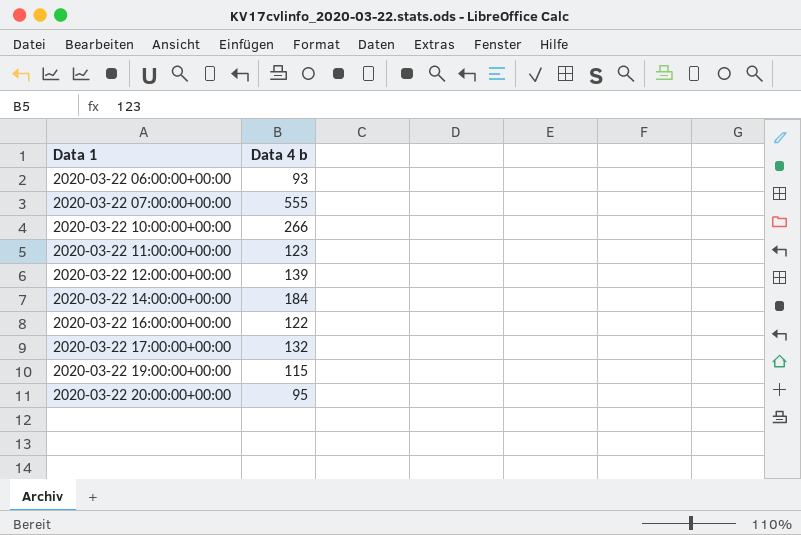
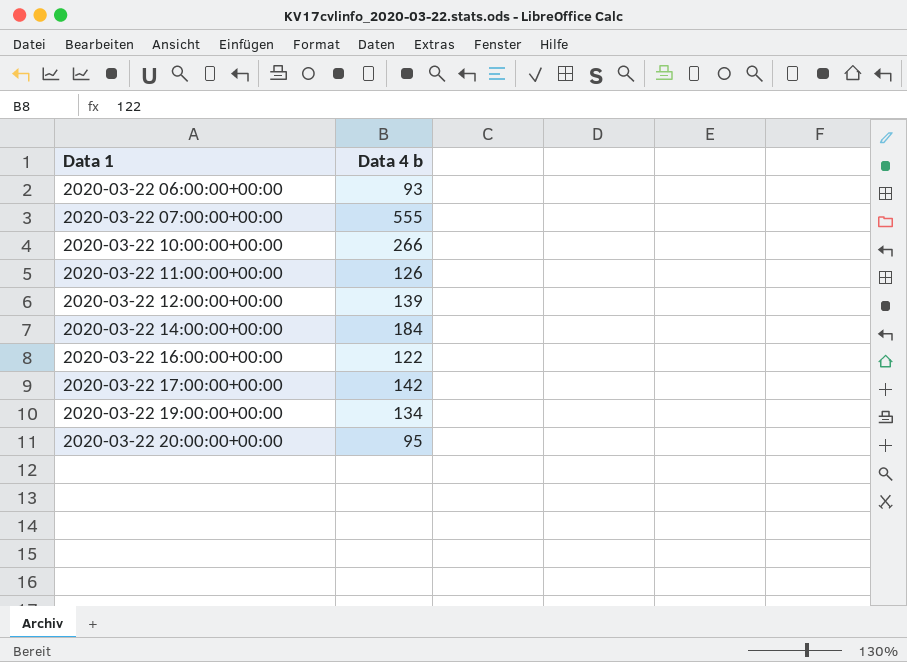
2020-03-22 11:00:00+00:00 | Data 4 b: 123 -> 126
2020-03-22 17:00:00+00:00 | Data 4 b: 132 -> 142
2020-03-22 19:00:00+00:00 | Data 4 b: 115 -> 134

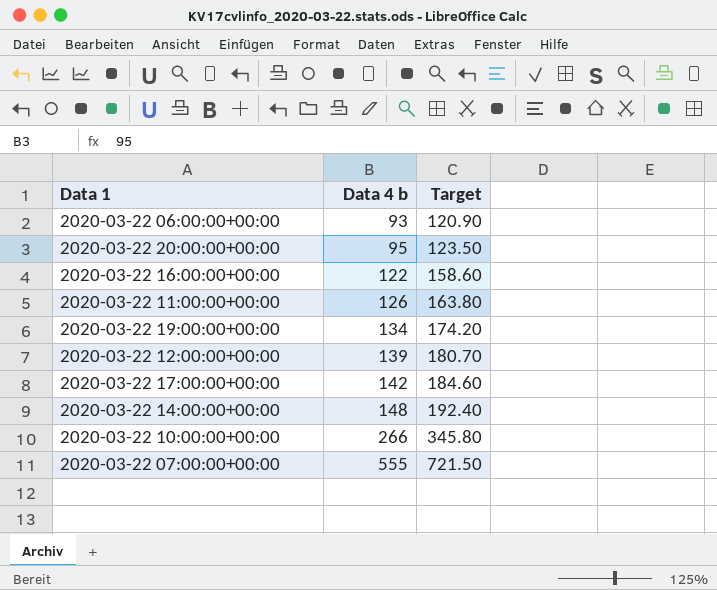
row order: Data 1 ascending -> Data 4 b ascending
column Target | formula: none -> [Data 4 b] * 1.3
2020-03-22 14:00:00+00:00 | Data 4 b: 184 -> 148

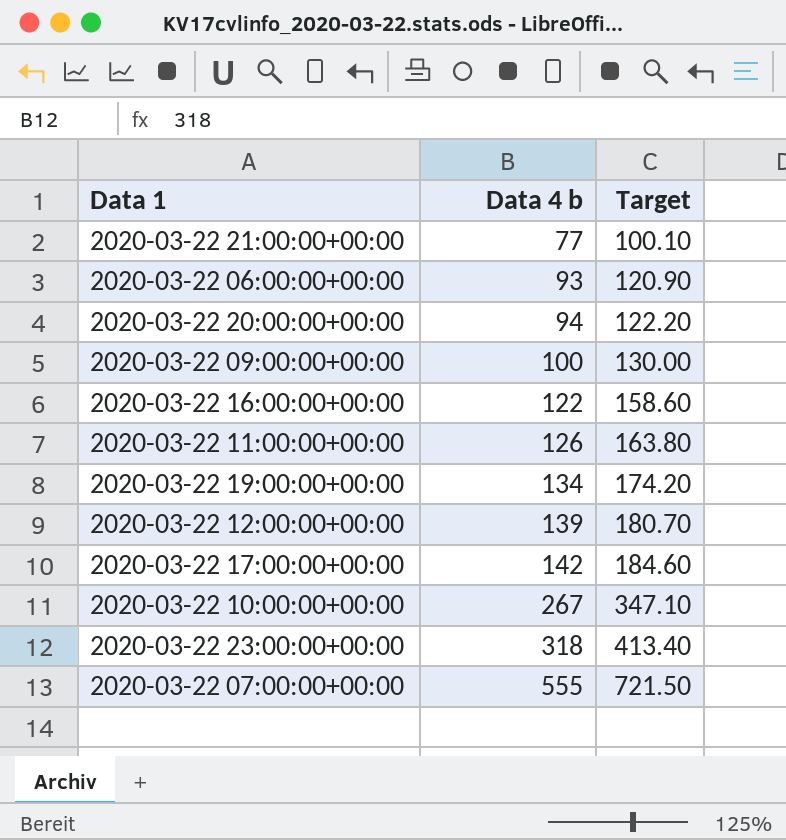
row 2020-03-22 14:00:00+00:00: 148 | 192.40 -> none
row 2020-03-22 21:00:00+00:00: none -> 77 | 100.10
2020-03-22 20:00:00+00:00 | Data 4 b: 95 -> 94
2020-03-22 20:00:00+00:00 | Target: 123.50 -> 122.20
row 2020-03-22 09:00:00+00:00: none -> 100 | 130.00
2020-03-22 10:00:00+00:00 | Data 4 b: 266 -> 267
2020-03-22 10:00:00+00:00 | Target: 345.80 -> 347.10
row 2020-03-22 23:00:00+00:00: none -> 318 | 413.40

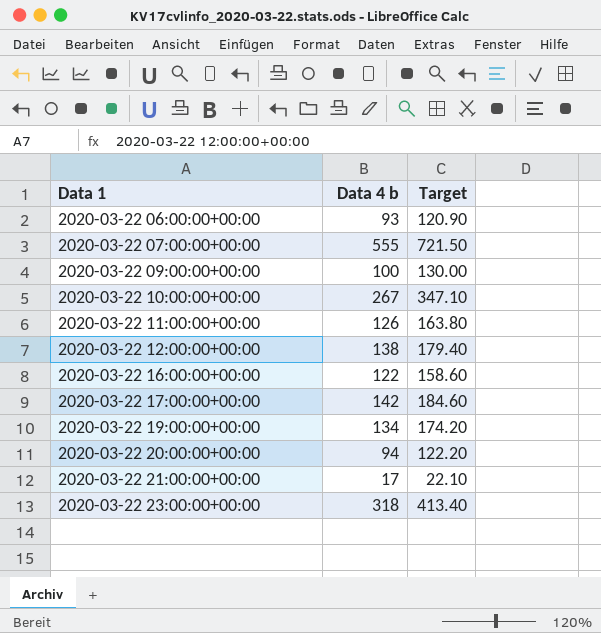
row order: Data 4 b ascending -> Data 1 ascending
2020-03-22 12:00:00+00:00 | Data 4 b: 139 -> 138
2020-03-22 12:00:00+00:00 | Target: 180.70 -> 179.40
2020-03-22 21:00:00+00:00 | Data 4 b: 77 -> 17
2020-03-22 21:00:00+00:00 | Target: 100.10 -> 22.10

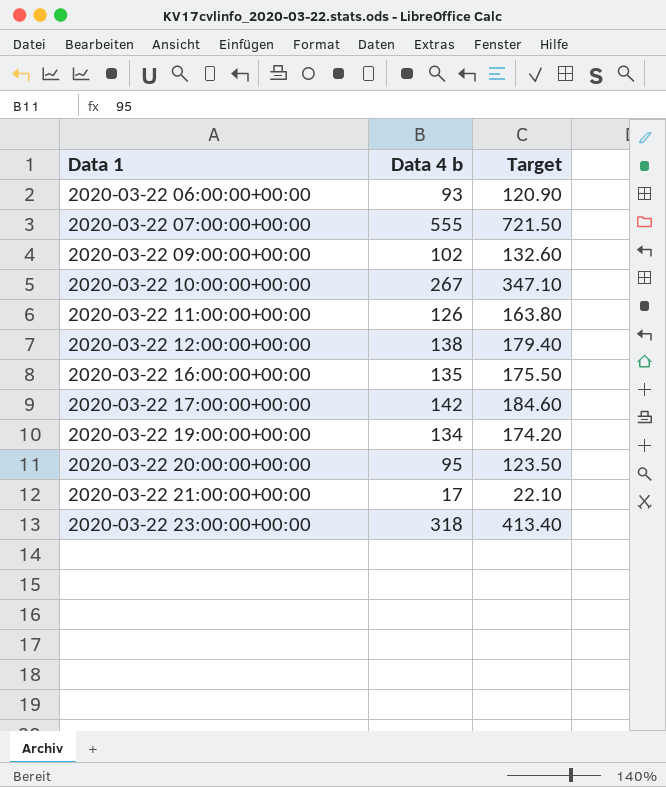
2020-03-22 09:00:00+00:00 | Data 4 b: 100 -> 102
2020-03-22 09:00:00+00:00 | Target: 130.00 -> 132.60
2020-03-22 16:00:00+00:00 | Data 4 b: 122 -> 135
2020-03-22 16:00:00+00:00 | Target: 158.60 -> 175.50
2020-03-22 20:00:00+00:00 | Data 4 b: 94 -> 95
2020-03-22 20:00:00+00:00 | Target: 122.20 -> 123.50

